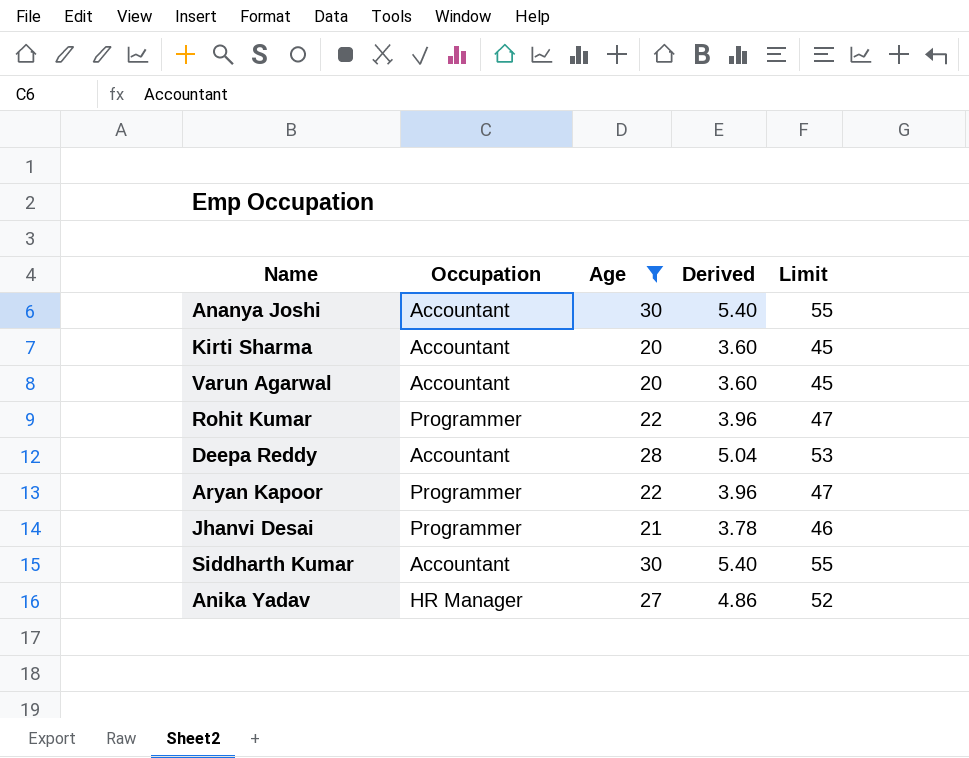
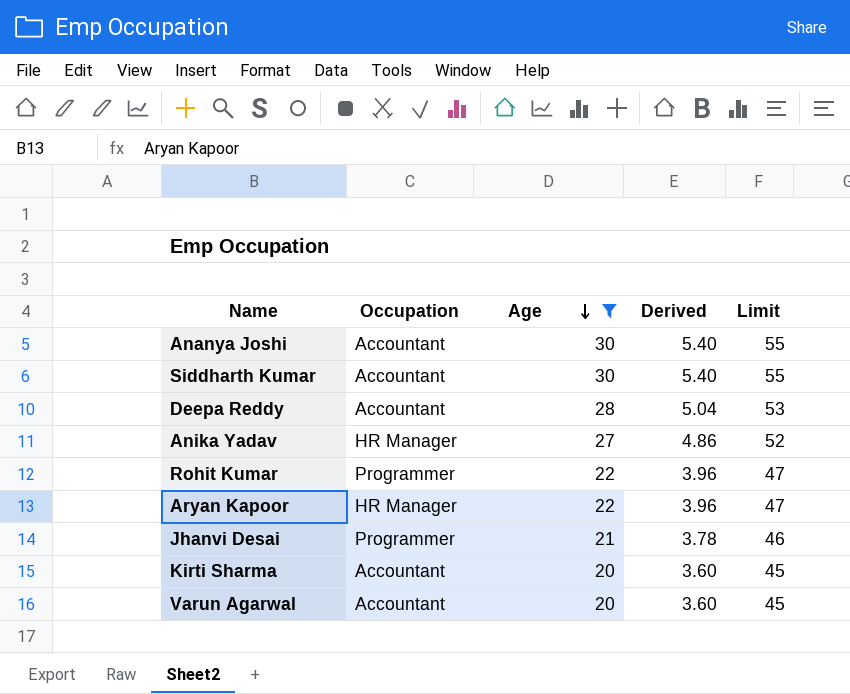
row order: none -> Age descending
Aryan Kapoor | Occupation: Programmer -> HR Manager

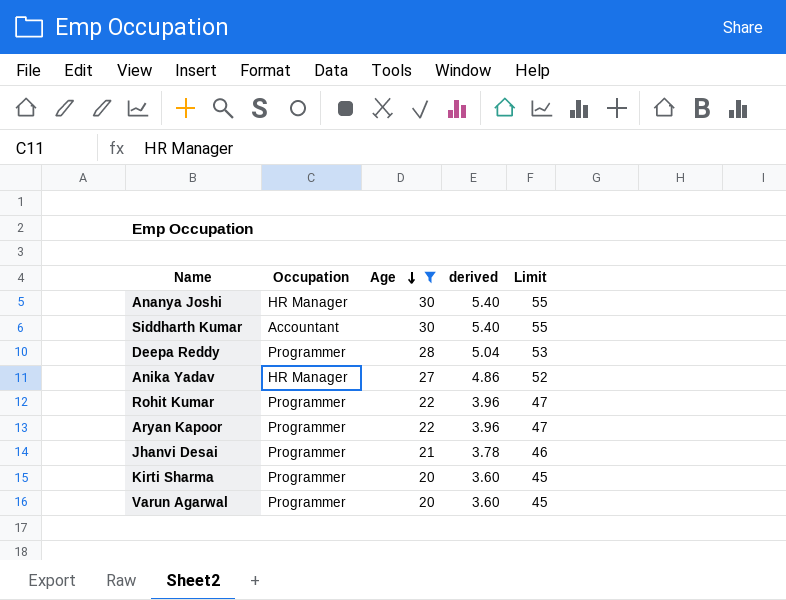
column name: Derived -> derived
Ananya Joshi | Occupation: Accountant -> HR Manager
Deepa Reddy | Occupation: Accountant -> Programmer
Aryan Kapoor | Occupation: HR Manager -> Programmer
Kirti Sharma | Occupation: Accountant -> Programmer
Varun Agarwal | Occupation: Accountant -> Programmer

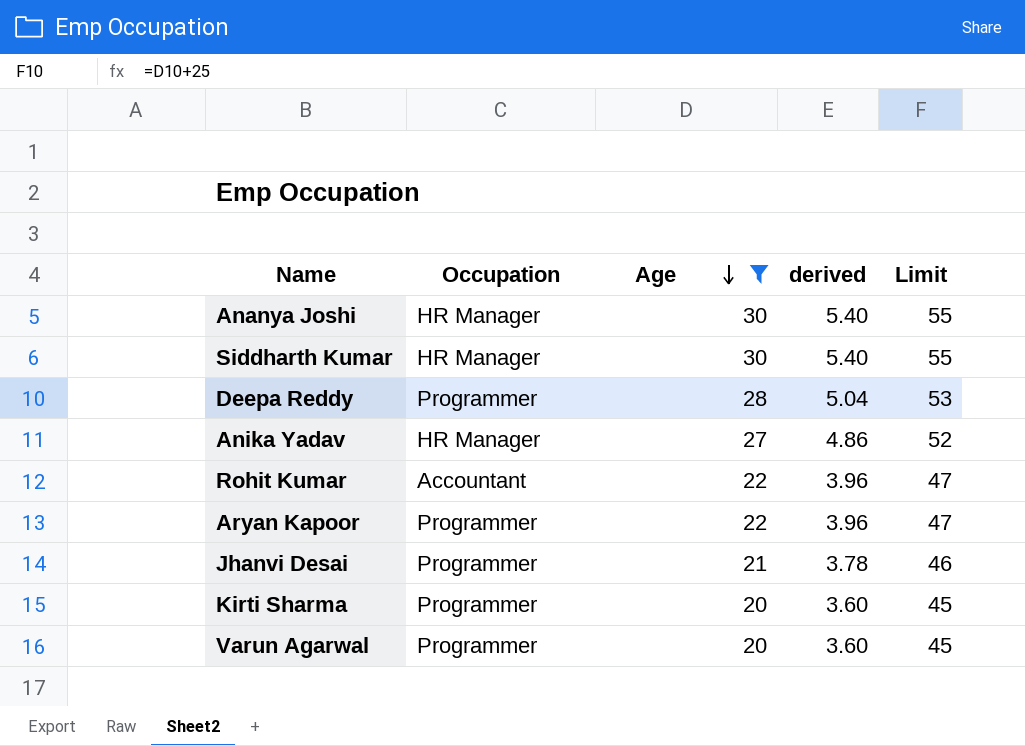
Siddharth Kumar | Occupation: Accountant -> HR Manager
Rohit Kumar | Occupation: Programmer -> Accountant

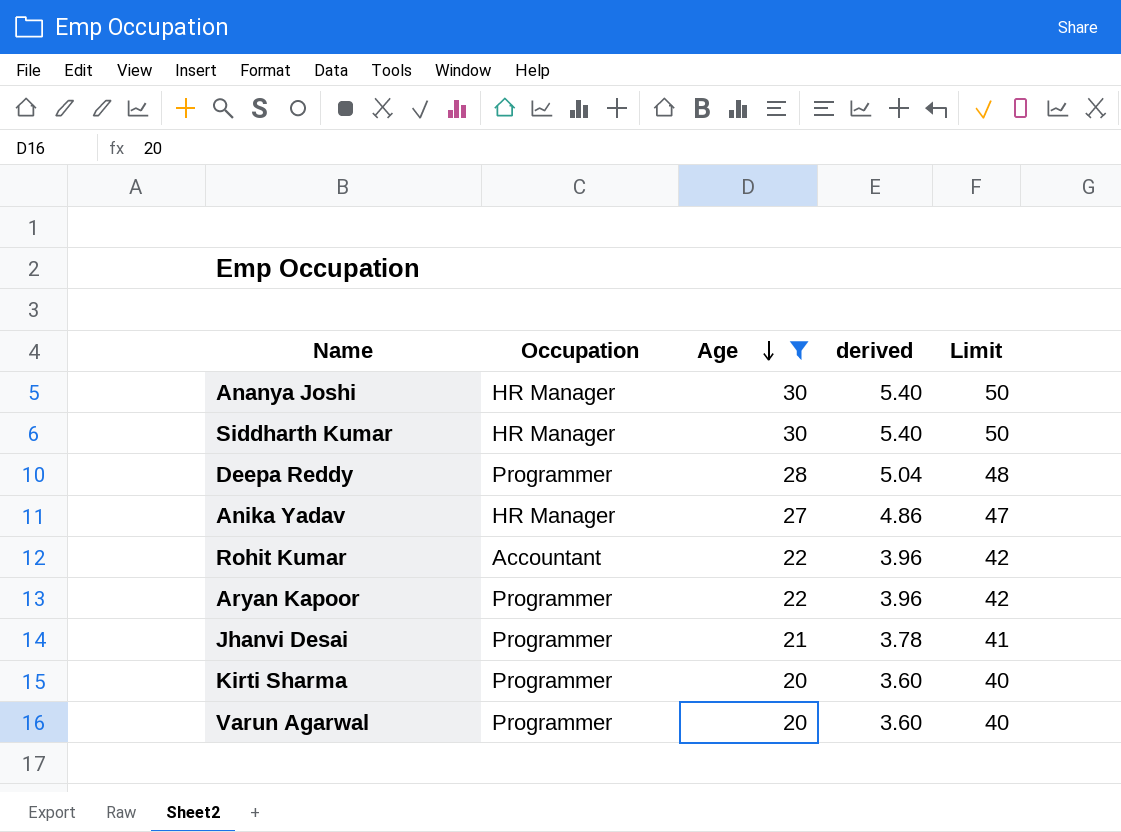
column Limit | formula: [Age] + 25 -> [Age] + 20

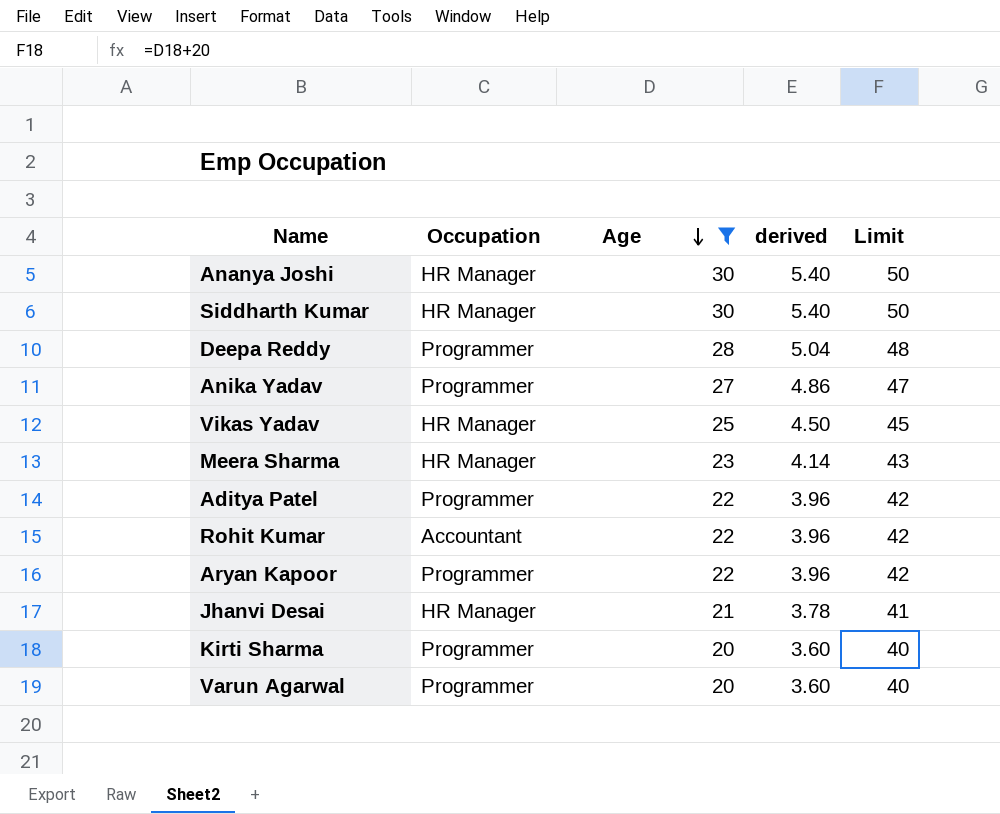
Anika Yadav | Occupation: HR Manager -> Programmer
row Vikas Yadav: none -> HR Manager | 25 | 4.50 | 45
row Meera Sharma: none -> HR Manager | 23 | 4.14 | 43
row Aditya Patel: none -> Programmer | 22 | 3.96 | 42
Jhanvi Desai | Occupation: Programmer -> HR Manager

